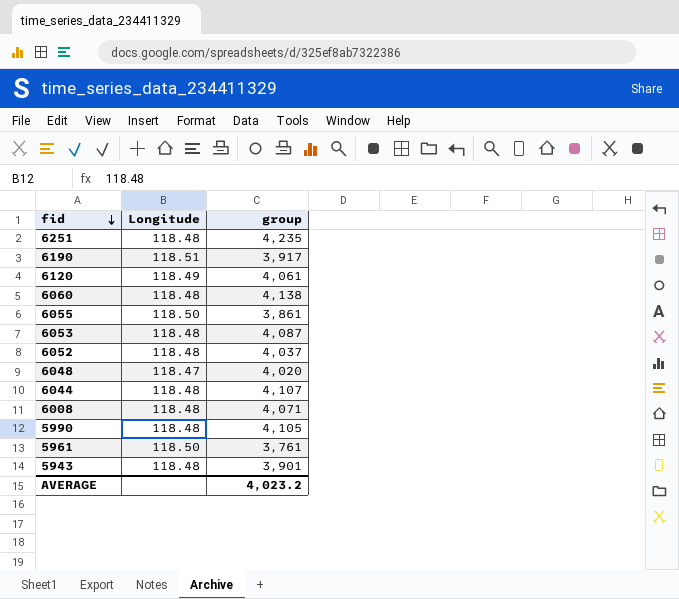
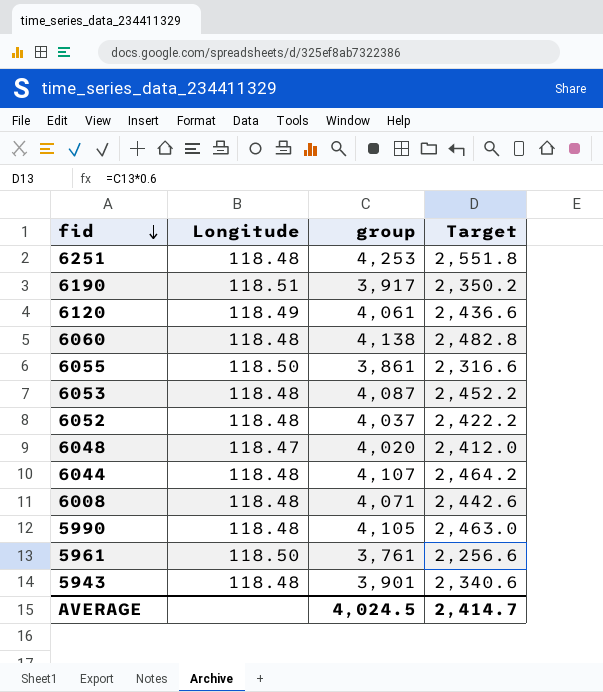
column Target | formula: none -> [group] * 0.6
6251 | group: 4,235 -> 4,253
AVERAGE | group: 4,023.2 -> 4,024.5

